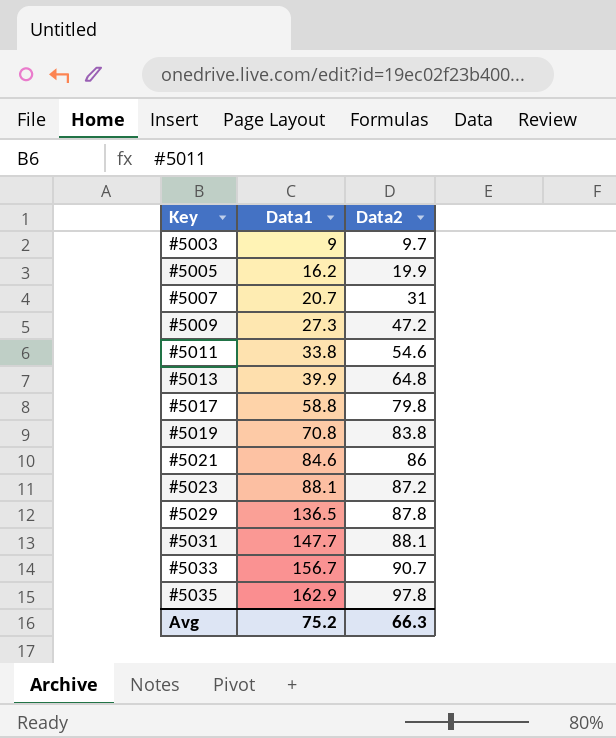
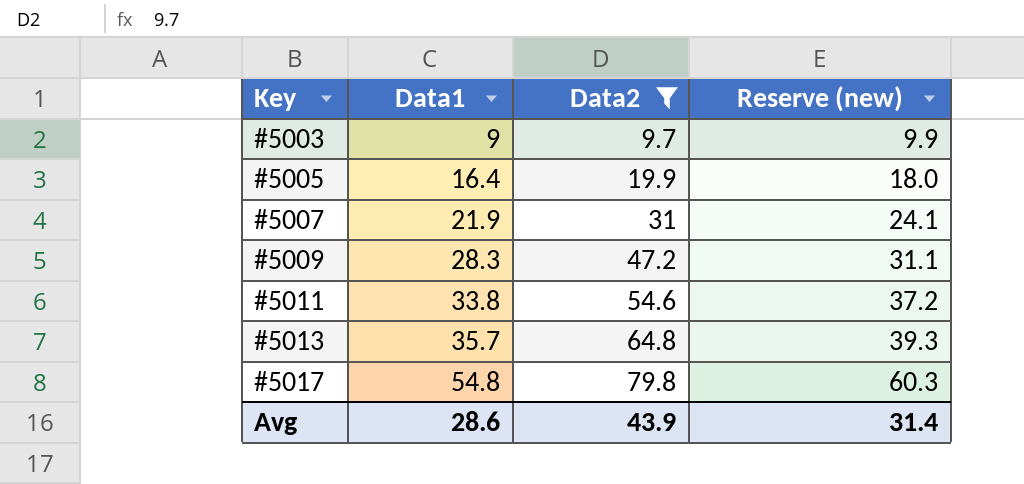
filter: none -> Data2 <= 79.8
column Reserve (new) | formula: none -> [Data1] * 1.1
#5005 | Data1: 16.2 -> 16.4
#5007 | Data1: 20.7 -> 21.9
#5009 | Data1: 27.3 -> 28.3
#5013 | Data1: 39.9 -> 35.7
#5017 | Data1: 58.8 -> 54.8
Avg | Data1: 75.2 -> 28.6
Avg | Data2: 66.3 -> 43.9

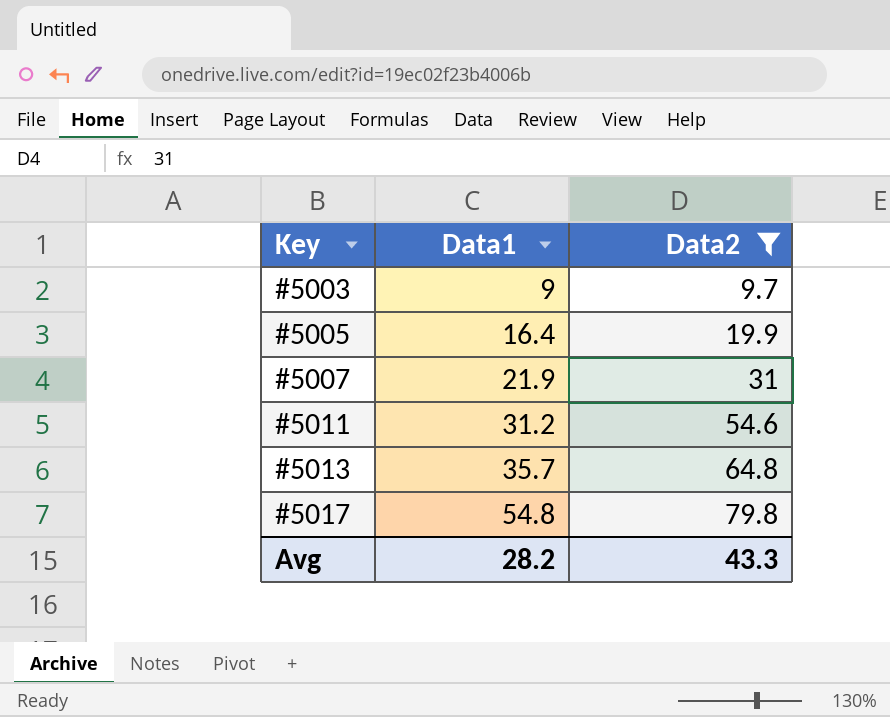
column Reserve (new) | formula: [Data1] * 1.1 -> none
row #5009: 28.3 | 47.2 | 31.1 -> none
#5011 | Data1: 33.8 -> 31.2
Avg | Data1: 28.6 -> 28.2
Avg | Data2: 43.9 -> 43.3

